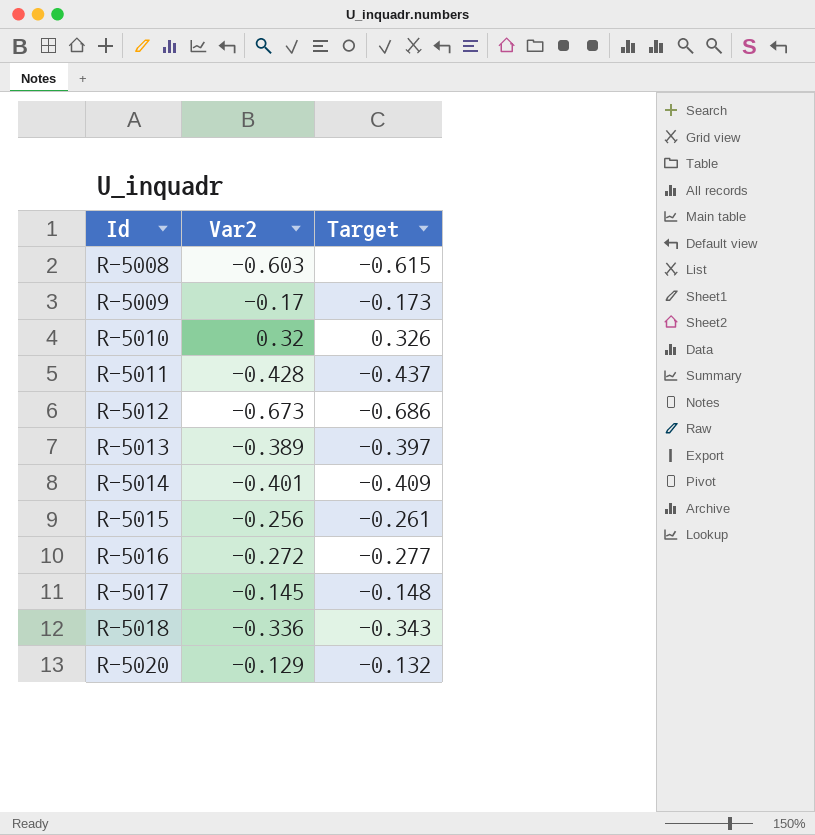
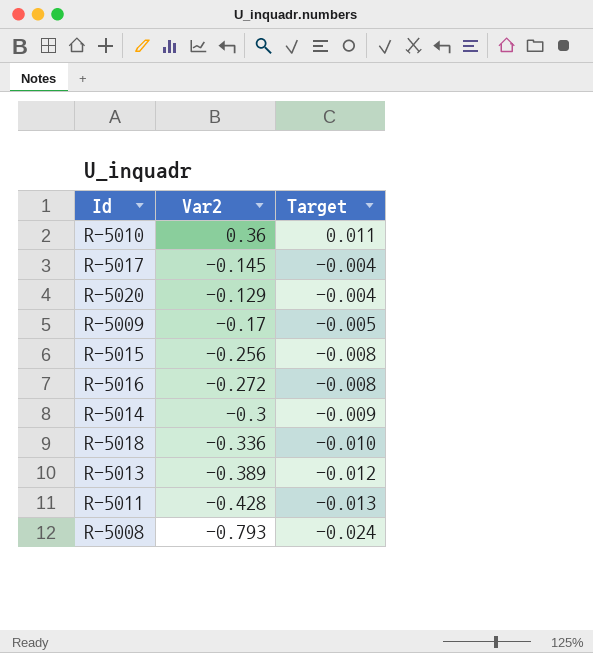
row order: Id ascending -> Target descending
column Target | formula: [Var2] * 1.02 -> [Var2] * 0.03
row R-5012: -0.673 | -0.686 -> none
R-5010 | Var2: 0.32 -> 0.36
R-5014 | Var2: -0.401 -> -0.3
R-5008 | Var2: -0.603 -> -0.793

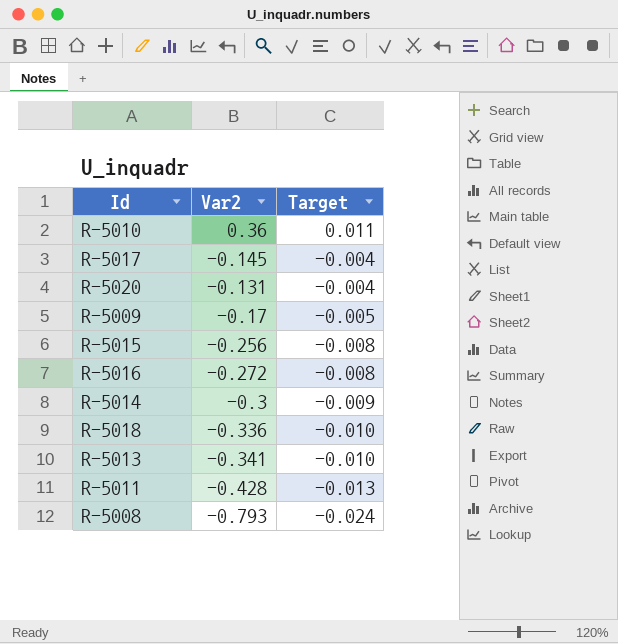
R-5020 | Var2: -0.129 -> -0.131
R-5013 | Var2: -0.389 -> -0.341
R-5013 | Target: -0.012 -> -0.010

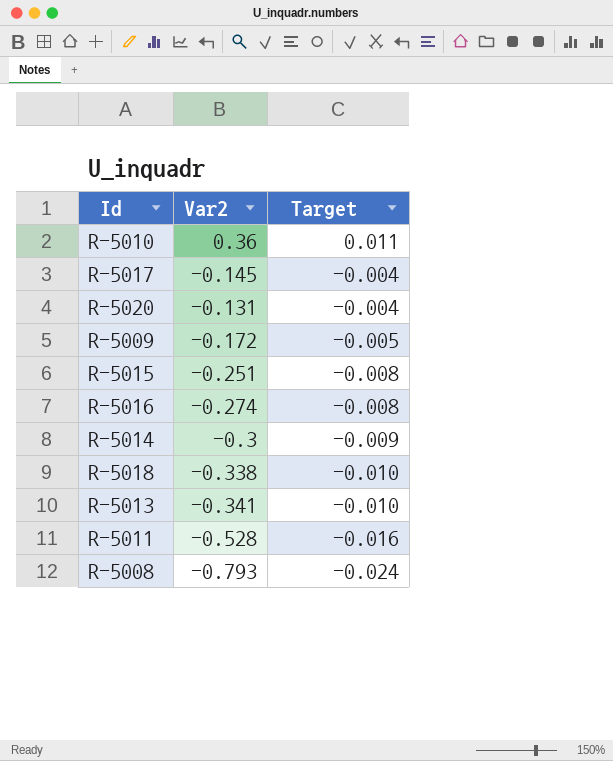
R-5009 | Var2: -0.17 -> -0.172
R-5015 | Var2: -0.256 -> -0.251
R-5016 | Var2: -0.272 -> -0.274
R-5018 | Var2: -0.336 -> -0.338
R-5011 | Var2: -0.428 -> -0.528
R-5011 | Target: -0.013 -> -0.016

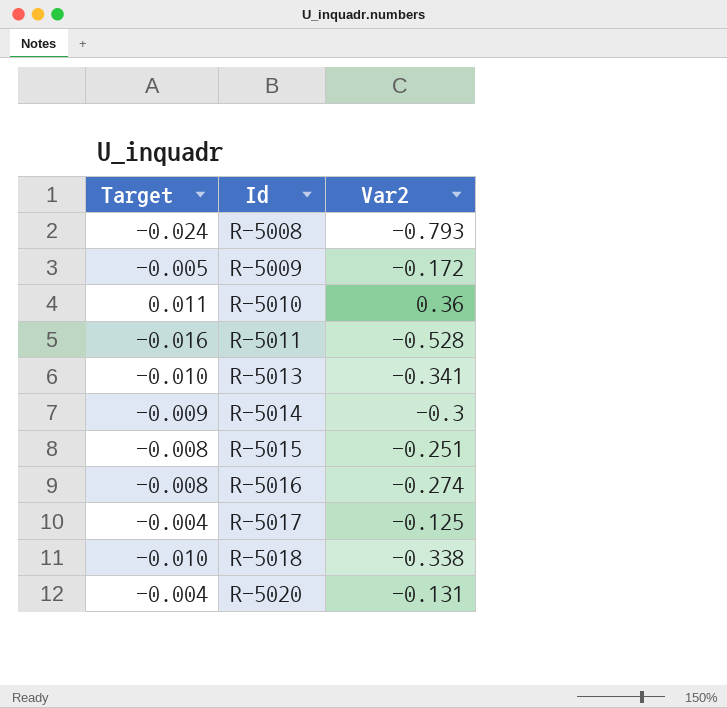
row order: Target descending -> Id ascending
column Target | position: 3 -> 1
R-5017 | Var2: -0.145 -> -0.125

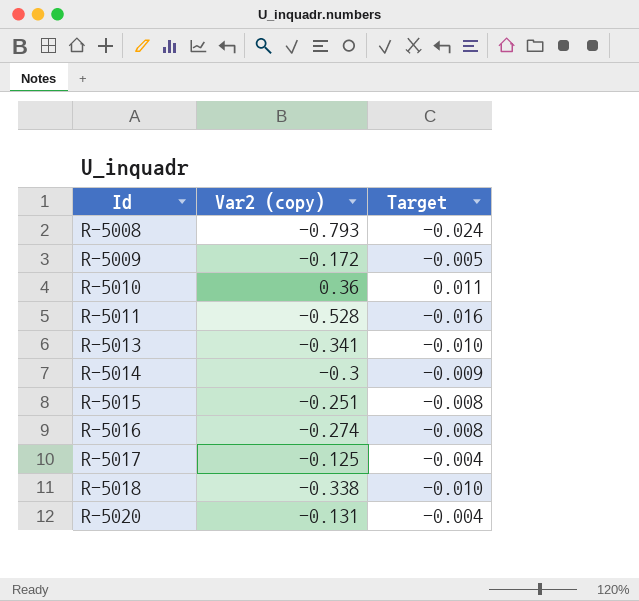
column name: Var2 -> Var2 (copy)
column Target | position: 1 -> 3

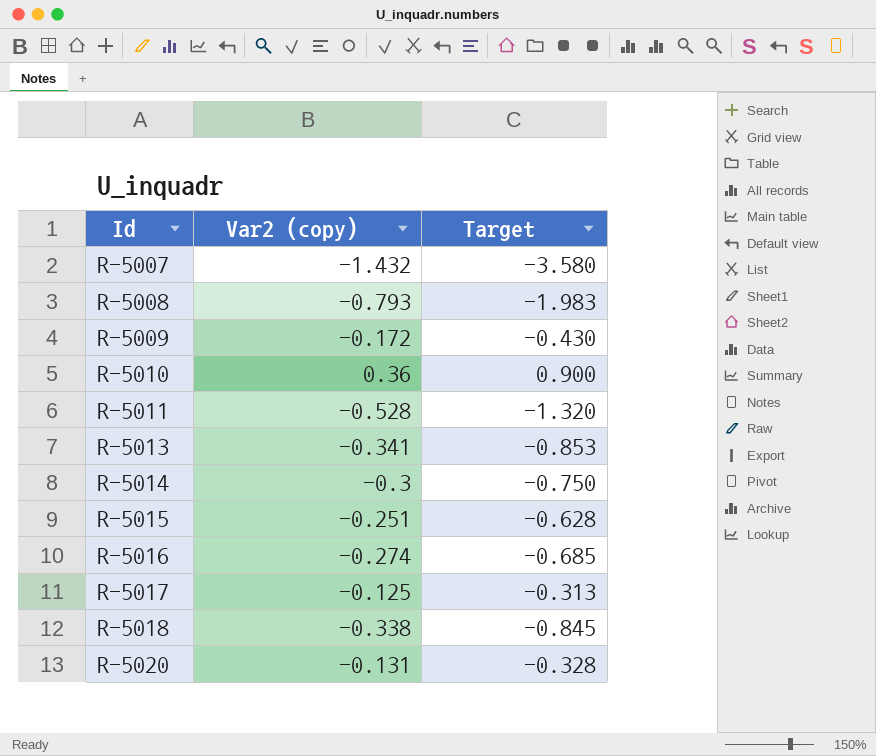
column Target | formula: [Var2 (copy)] * 0.03 -> [Var2 (copy)] * 2.5
row R-5007: none -> -1.432 | -3.580

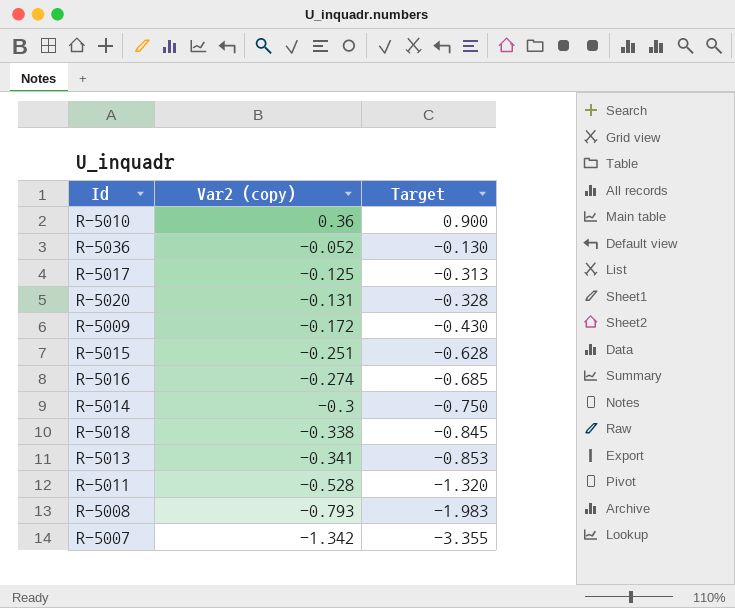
row order: Id ascending -> Var2 (copy) descending
row R-5036: none -> -0.052 | -0.130
R-5007 | Var2 (copy): -1.432 -> -1.342
R-5007 | Target: -3.580 -> -3.355

